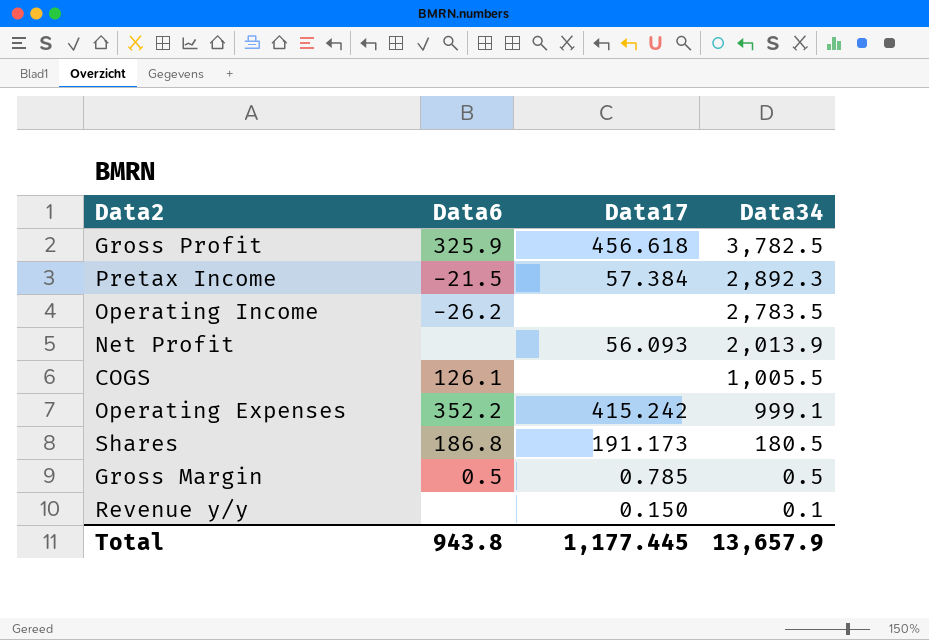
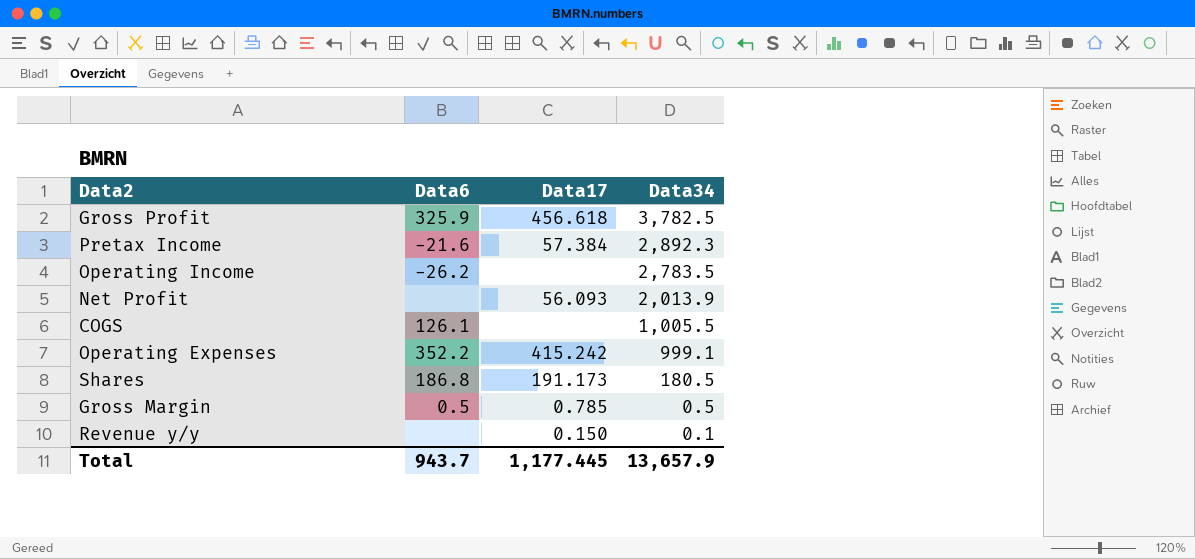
Pretax Income | Data6: -21.5 -> -21.6
Total | Data6: 943.8 -> 943.7

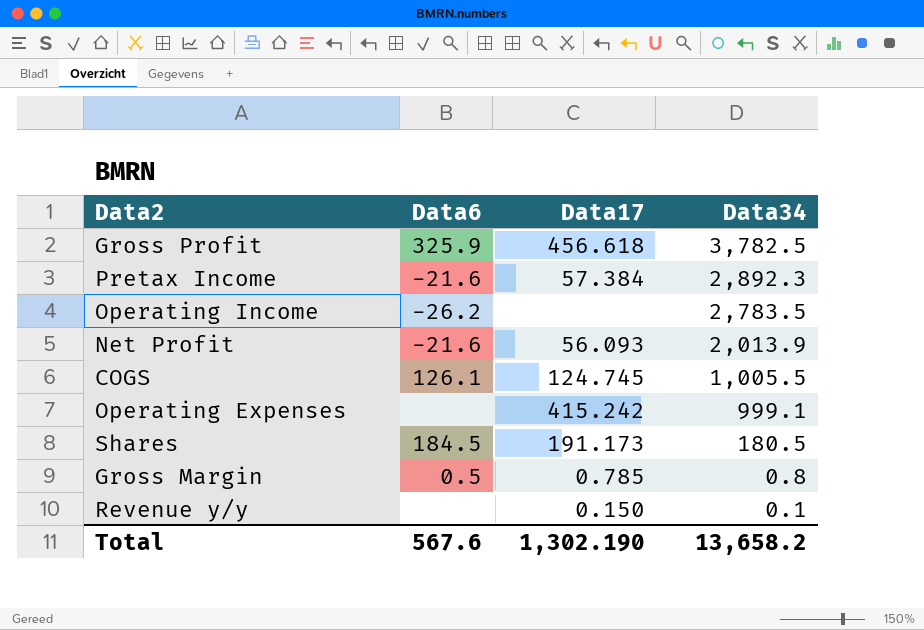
Net Profit | Data6: none -> -21.6
COGS | Data17: none -> 124.745
Operating Expenses | Data6: 352.2 -> none
Shares | Data6: 186.8 -> 184.5
Gross Margin | Data34: 0.5 -> 0.8
Total | Data6: 943.7 -> 567.6
Total | Data17: 1,177.445 -> 1,302.190
Total | Data34: 13,657.9 -> 13,658.2

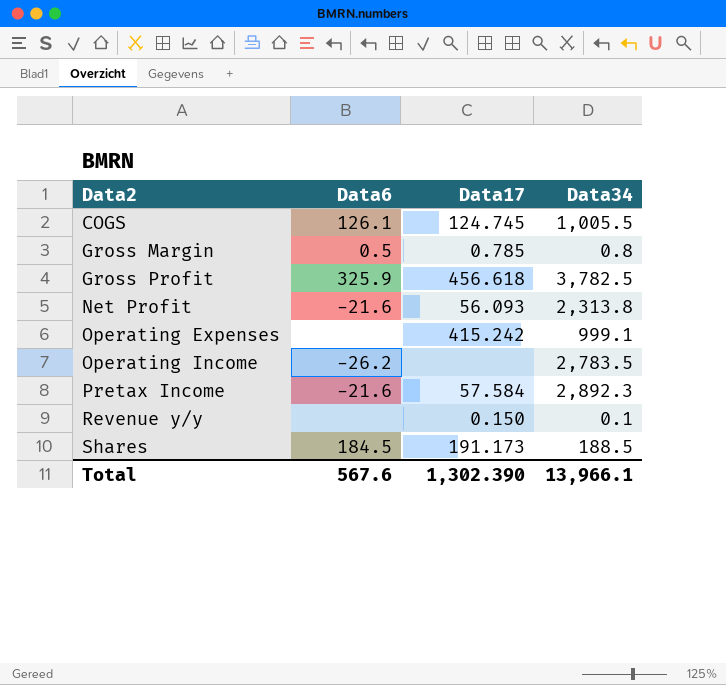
row order: Data34 descending -> Data2 ascending
Net Profit | Data34: 2,013.9 -> 2,313.8
Pretax Income | Data17: 57.384 -> 57.584
Shares | Data34: 180.5 -> 188.5
Total | Data17: 1,302.190 -> 1,302.390
Total | Data34: 13,658.2 -> 13,966.1

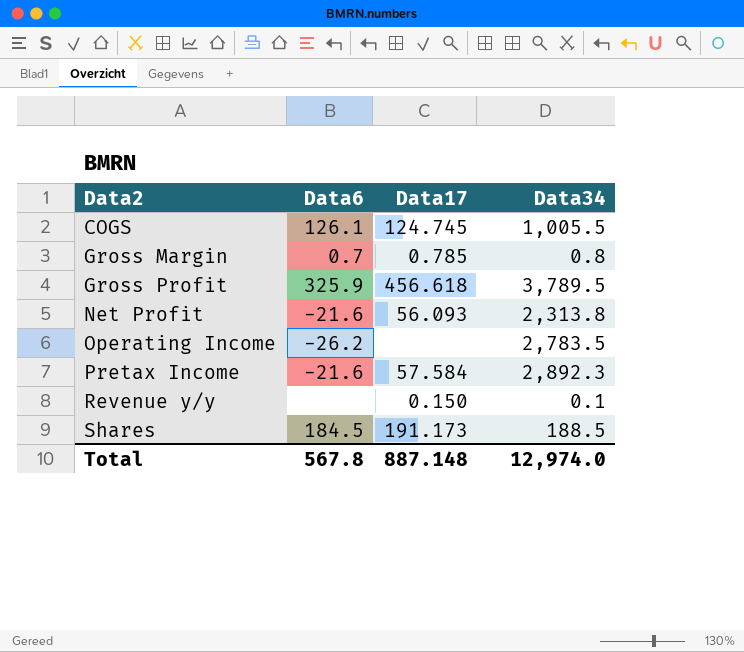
row Operating Expenses: none | 415.242 | 999.1 -> none
Gross Margin | Data6: 0.5 -> 0.7
Gross Profit | Data34: 3,782.5 -> 3,789.5
Total | Data6: 567.6 -> 567.8
Total | Data17: 1,302.390 -> 887.148
Total | Data34: 13,966.1 -> 12,974.0

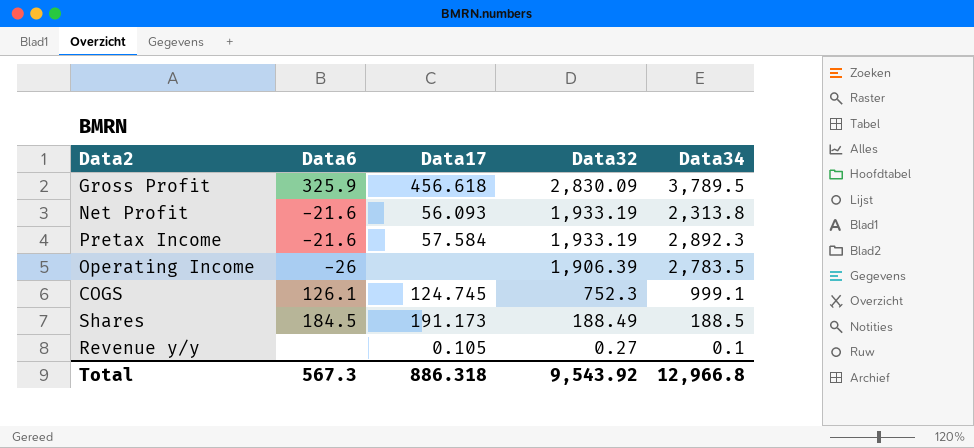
row order: Data2 ascending -> Data32 descending
column Data32 | position: none -> 4
row Gross Margin: 0.7 | 0.785 | 0.8 -> none
Operating Income | Data6: -26.2 -> -26
COGS | Data34: 1,005.5 -> 999.1
Revenue y/y | Data17: 0.150 -> 0.105
Total | Data6: 567.8 -> 567.3
Total | Data17: 887.148 -> 886.318
Total | Data34: 12,974.0 -> 12,966.8

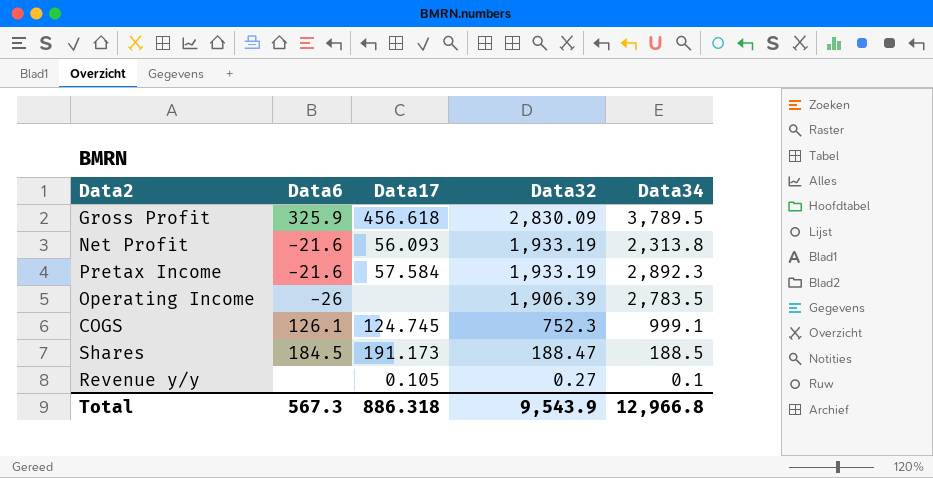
Shares | Data32: 188.49 -> 188.47
Total | Data32: 9,543.92 -> 9,543.9

